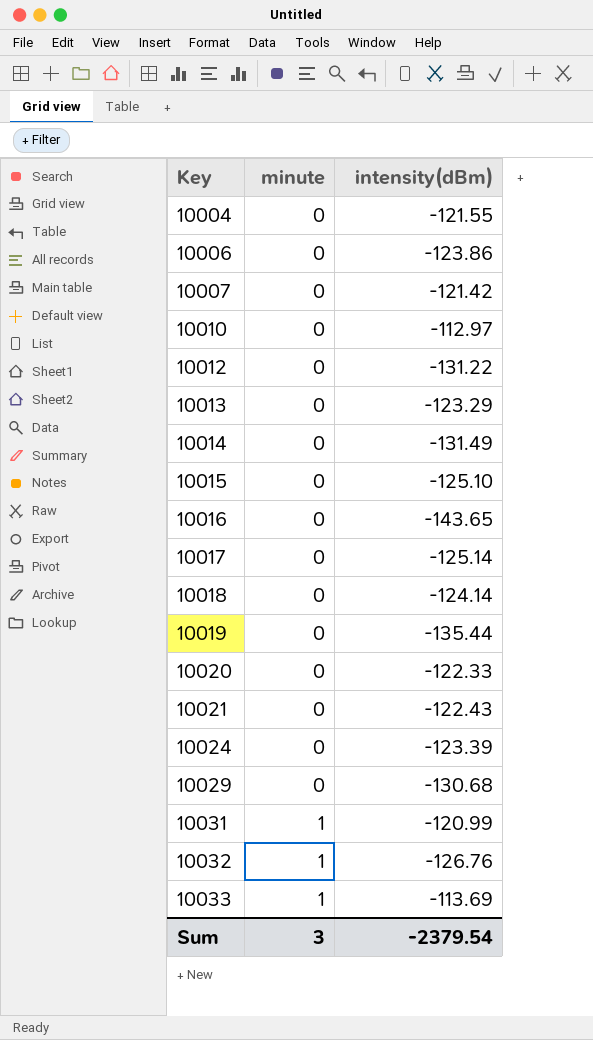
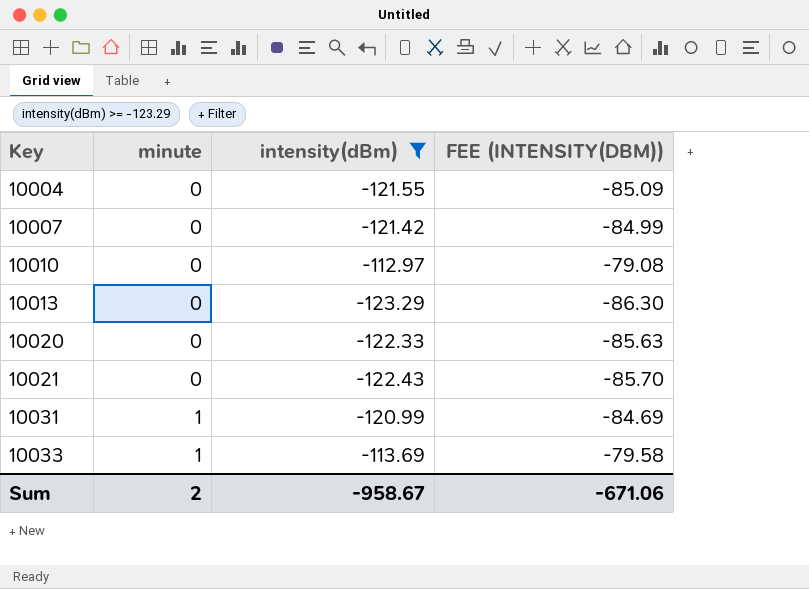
filter: none -> intensity(dBm) >= -123.29
column FEE (INTENSITY(DBM)) | formula: none -> [intensity(dBm)] * 0.7
Sum | minute: 3 -> 2
Sum | intensity(dBm): -2379.54 -> -958.67

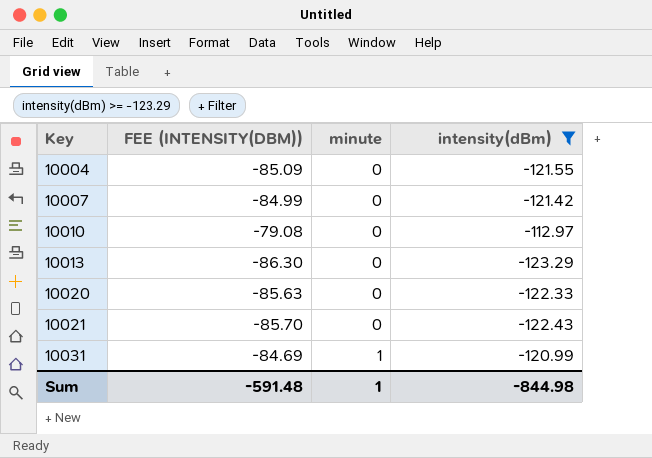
column FEE (INTENSITY(DBM)) | position: 4 -> 2
row 10033: 1 | -113.69 | -79.58 -> none
Sum | FEE (INTENSITY(DBM)): -671.06 -> -591.48
Sum | minute: 2 -> 1
Sum | intensity(dBm): -958.67 -> -844.98

